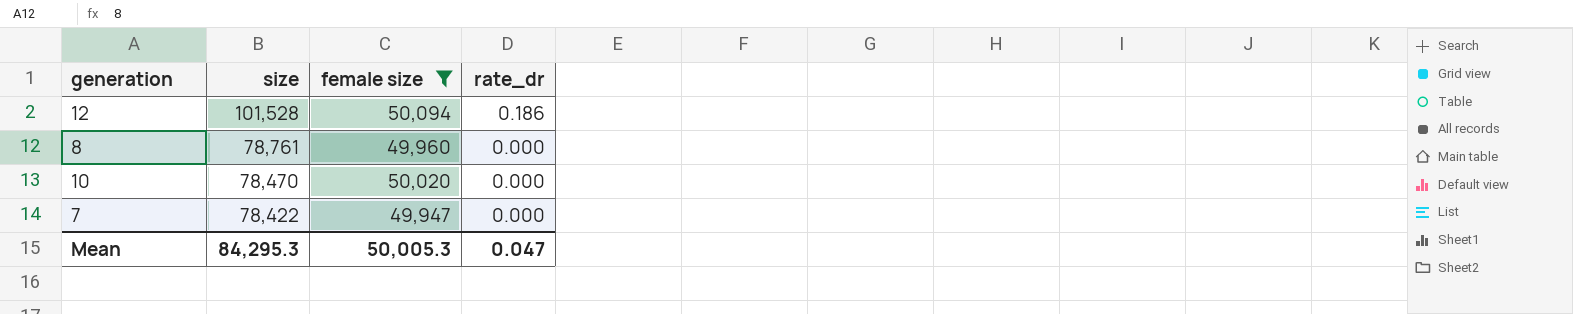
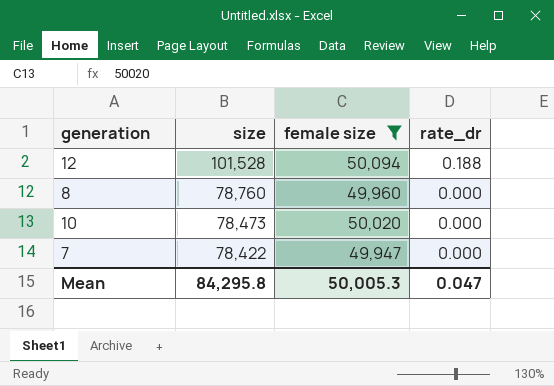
12 | rate_dr: 0.186 -> 0.188
8 | size: 78,761 -> 78,760
10 | size: 78,470 -> 78,473
Mean | size: 84,295.3 -> 84,295.8

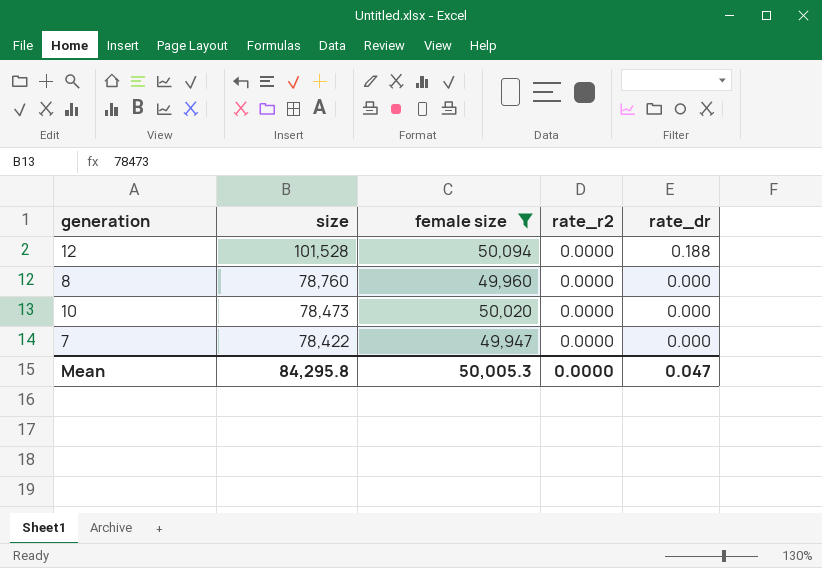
column rate_r2 | position: none -> 4

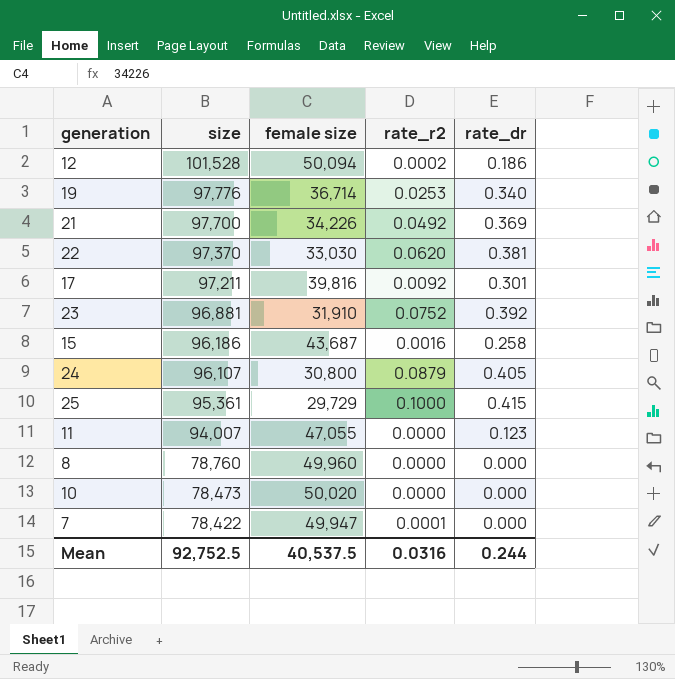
filter: female size >= 49,947 -> none
12 | rate_r2: 0.0000 -> 0.0002
12 | rate_dr: 0.188 -> 0.186
7 | rate_r2: 0.0000 -> 0.0001
Mean | size: 84,295.8 -> 92,752.5
Mean | female size: 50,005.3 -> 40,537.5
Mean | rate_r2: 0.0000 -> 0.0316
Mean | rate_dr: 0.047 -> 0.244

